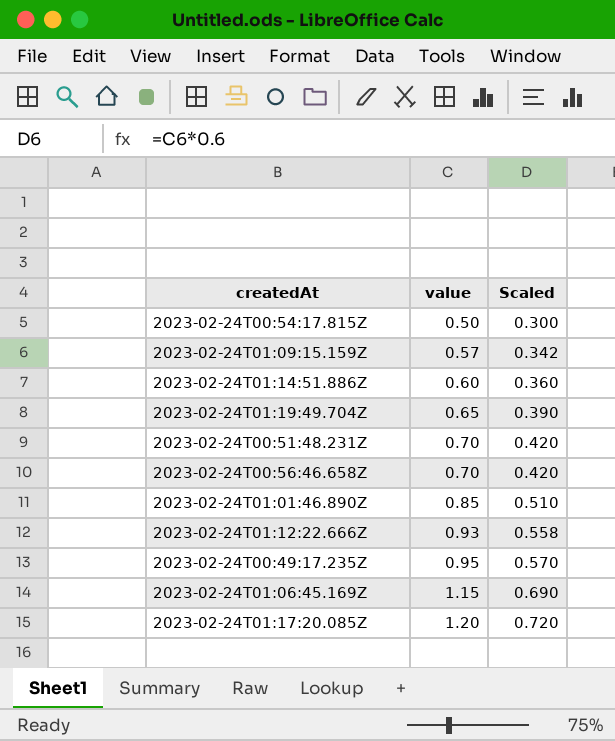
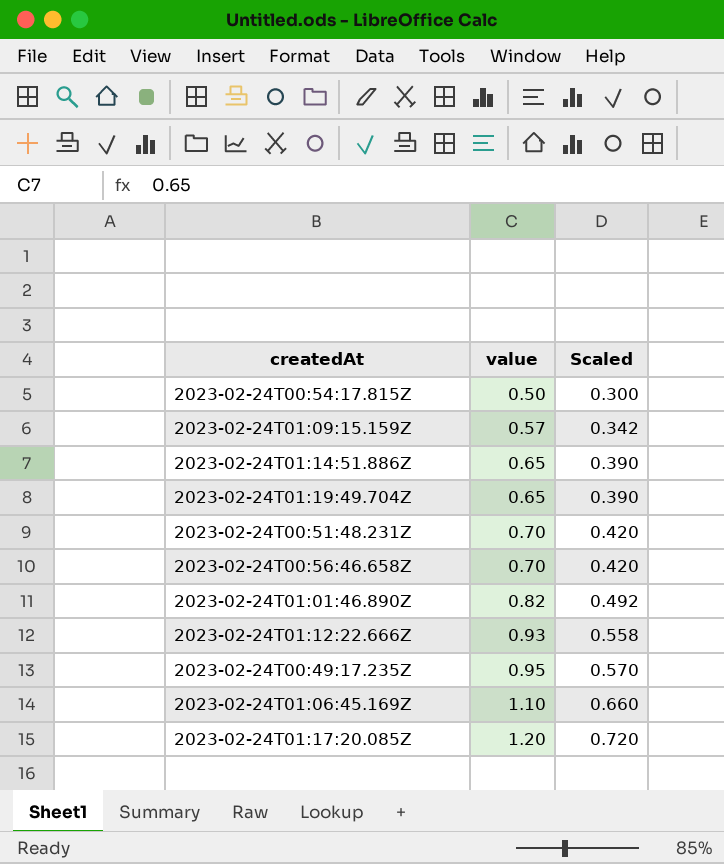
2023-02-24T01:14:51.886Z | value: 0.60 -> 0.65
2023-02-24T01:14:51.886Z | Scaled: 0.360 -> 0.390
2023-02-24T01:01:46.890Z | value: 0.85 -> 0.82
2023-02-24T01:01:46.890Z | Scaled: 0.510 -> 0.492
2023-02-24T01:06:45.169Z | value: 1.15 -> 1.10
2023-02-24T01:06:45.169Z | Scaled: 0.690 -> 0.660

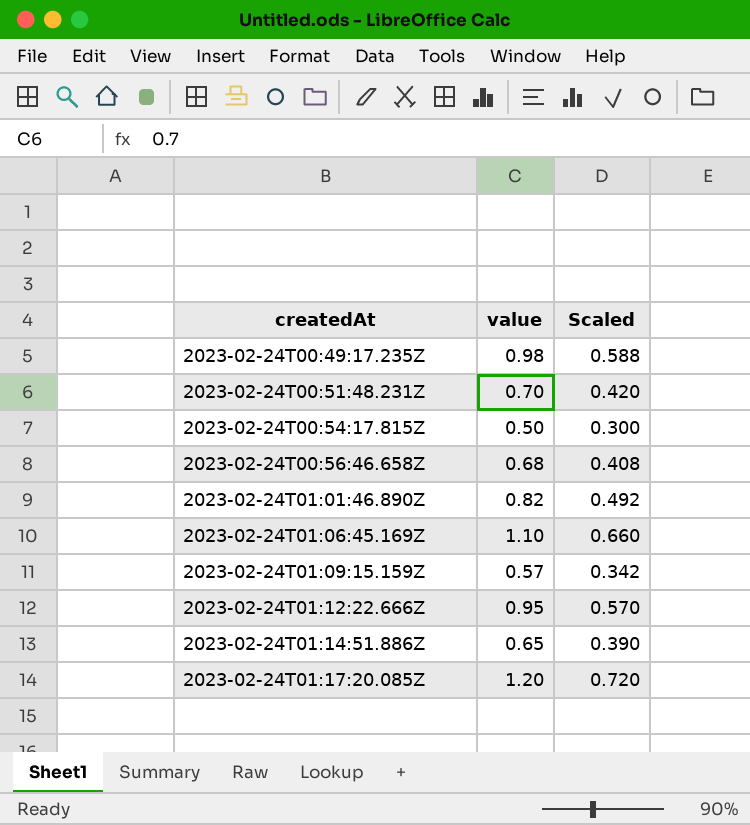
row order: value ascending -> createdAt ascending
row 2023-02-24T01:19:49.704Z: 0.65 | 0.390 -> none
2023-02-24T00:49:17.235Z | value: 0.95 -> 0.98
2023-02-24T00:49:17.235Z | Scaled: 0.570 -> 0.588
2023-02-24T00:56:46.658Z | value: 0.70 -> 0.68
2023-02-24T00:56:46.658Z | Scaled: 0.420 -> 0.408
2023-02-24T01:12:22.666Z | value: 0.93 -> 0.95
2023-02-24T01:12:22.666Z | Scaled: 0.558 -> 0.570

